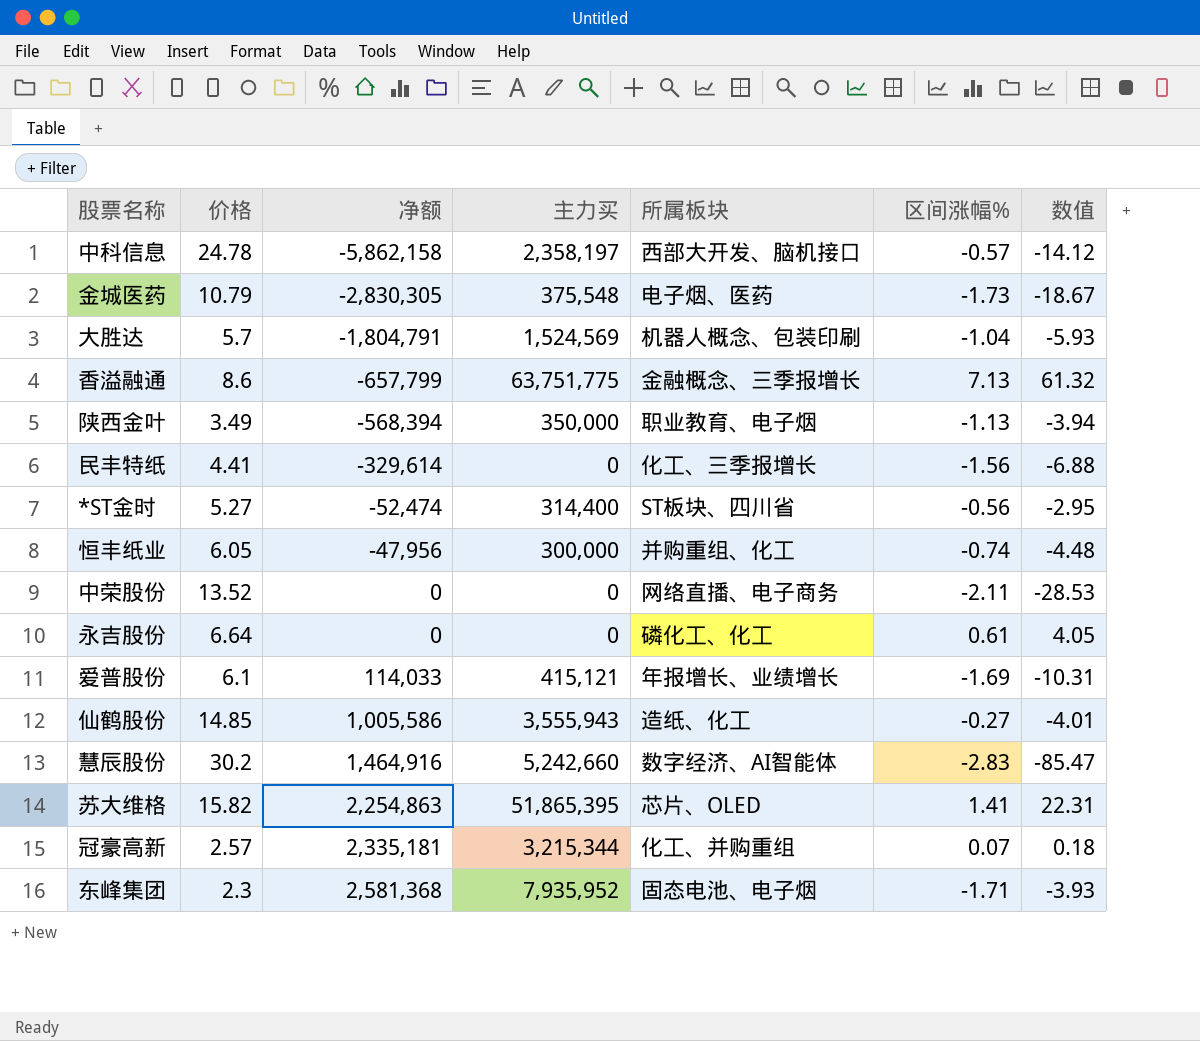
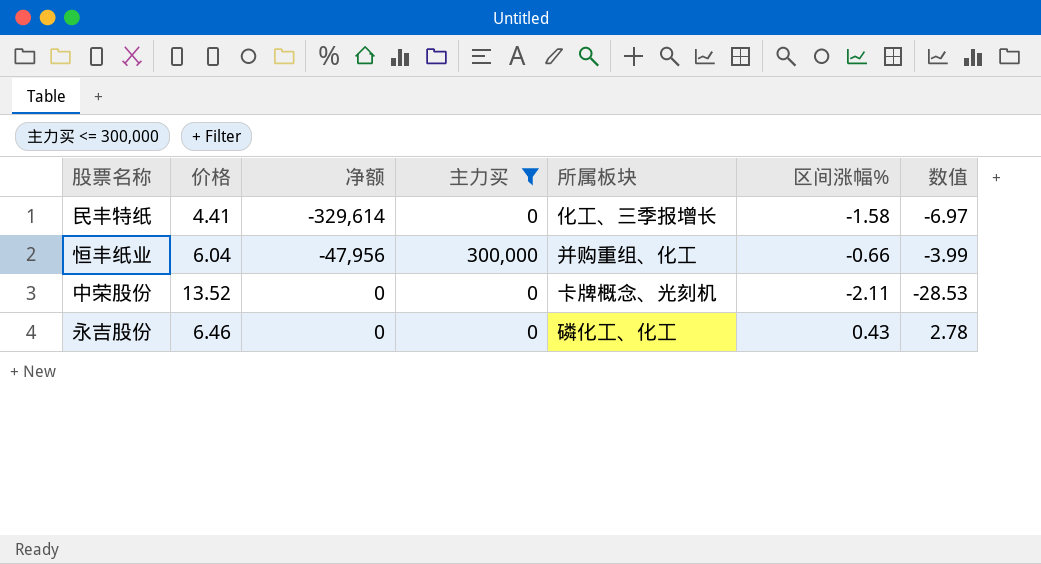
filter: none -> 主力买 <= 300,000
民丰特纸 | 区间涨幅%: -1.56 -> -1.58
民丰特纸 | 数值: -6.88 -> -6.97
恒丰纸业 | 价格: 6.05 -> 6.04
恒丰纸业 | 区间涨幅%: -0.74 -> -0.66
恒丰纸业 | 数值: -4.48 -> -3.99
中荣股份 | 所属板块: 网络直播、电子商务 -> 卡牌概念、光刻机
永吉股份 | 价格: 6.64 -> 6.46
永吉股份 | 区间涨幅%: 0.61 -> 0.43
永吉股份 | 数值: 4.05 -> 2.78

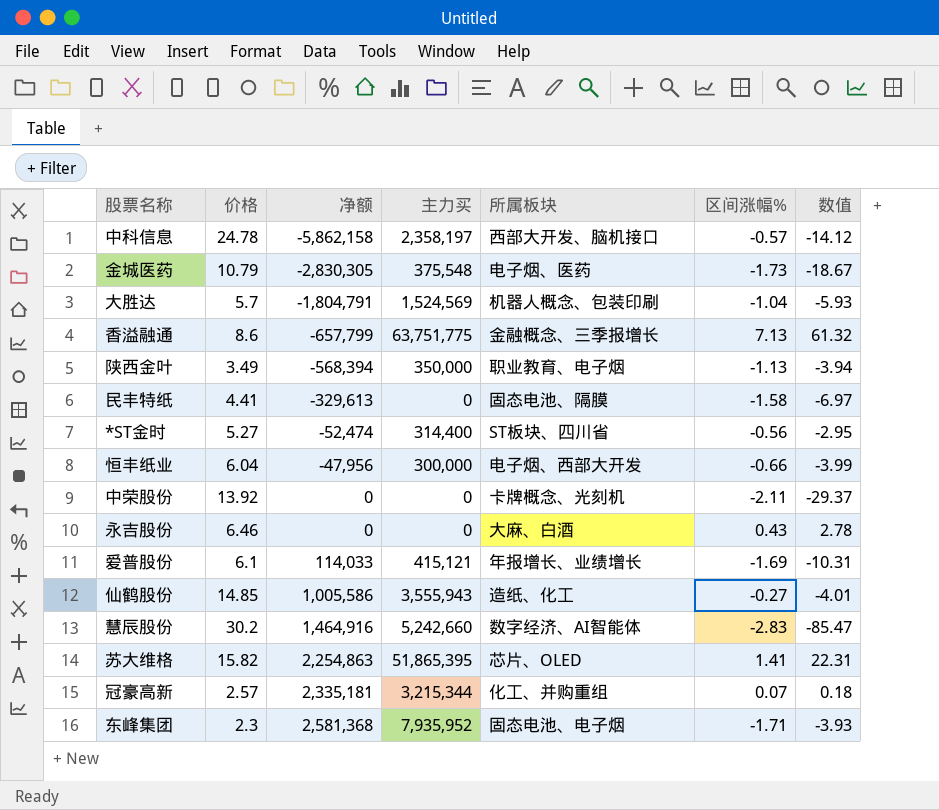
filter: 主力买 <= 300,000 -> none
民丰特纸 | 净额: -329,614 -> -329,613
民丰特纸 | 所属板块: 化工、三季报增长 -> 固态电池、隔膜
恒丰纸业 | 所属板块: 并购重组、化工 -> 电子烟、西部大开发
中荣股份 | 价格: 13.52 -> 13.92
中荣股份 | 数值: -28.53 -> -29.37
永吉股份 | 所属板块: 磷化工、化工 -> 大麻、白酒

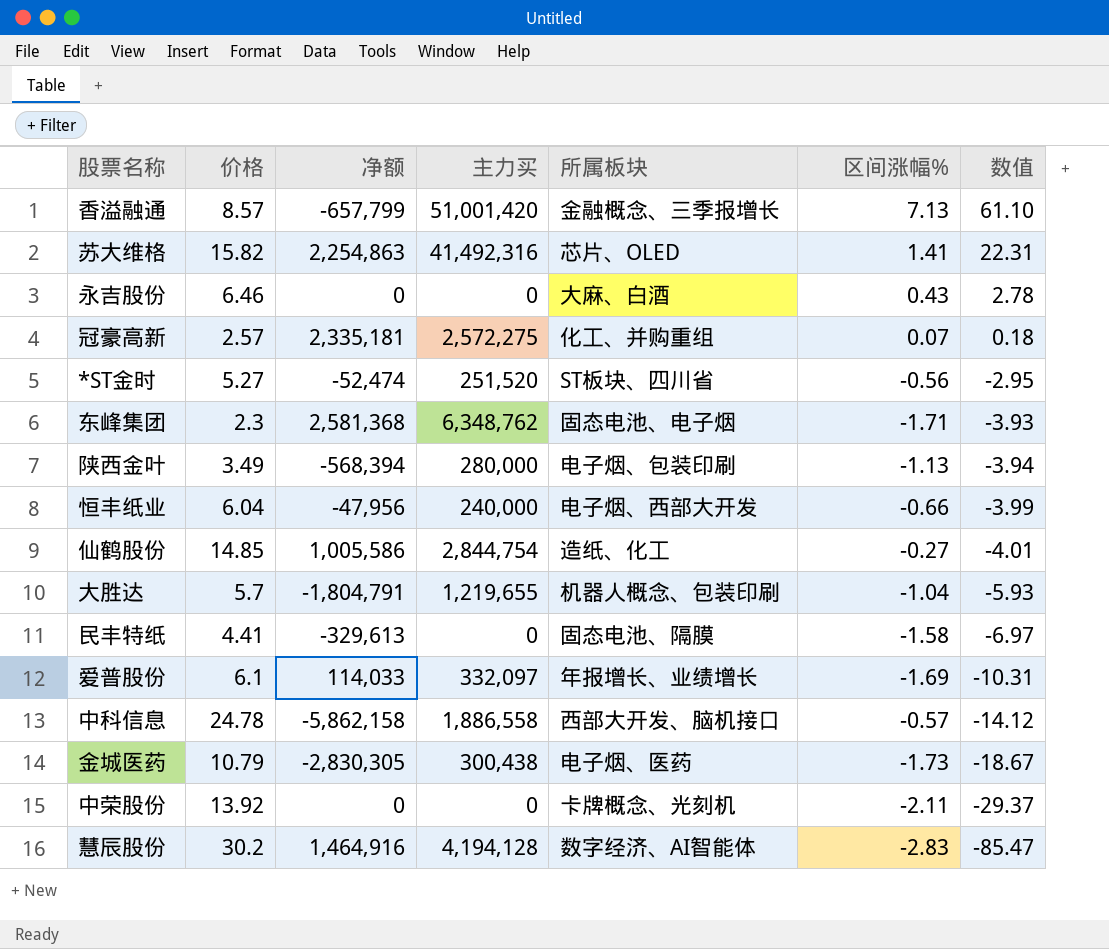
row order: 净额 ascending -> 数值 descending
香溢融通 | 价格: 8.6 -> 8.57
香溢融通 | 主力买: 63,751,775 -> 51,001,420
香溢融通 | 数值: 61.32 -> 61.10
苏大维格 | 主力买: 51,865,395 -> 41,492,316
冠豪高新 | 主力买: 3,215,344 -> 2,572,275
*ST金时 | 主力买: 314,400 -> 251,520
东峰集团 | 主力买: 7,935,952 -> 6,348,762
陕西金叶 | 主力买: 350,000 -> 280,000
陕西金叶 | 所属板块: 职业教育、电子烟 -> 电子烟、包装印刷
恒丰纸业 | 主力买: 300,000 -> 240,000
仙鹤股份 | 主力买: 3,555,943 -> 2,844,754
大胜达 | 主力买: 1,524,569 -> 1,219,655
爱普股份 | 主力买: 415,121 -> 332,097
中科信息 | 主力买: 2,358,197 -> 1,886,558
金城医药 | 主力买: 375,548 -> 300,438
慧辰股份 | 主力买: 5,242,660 -> 4,194,128

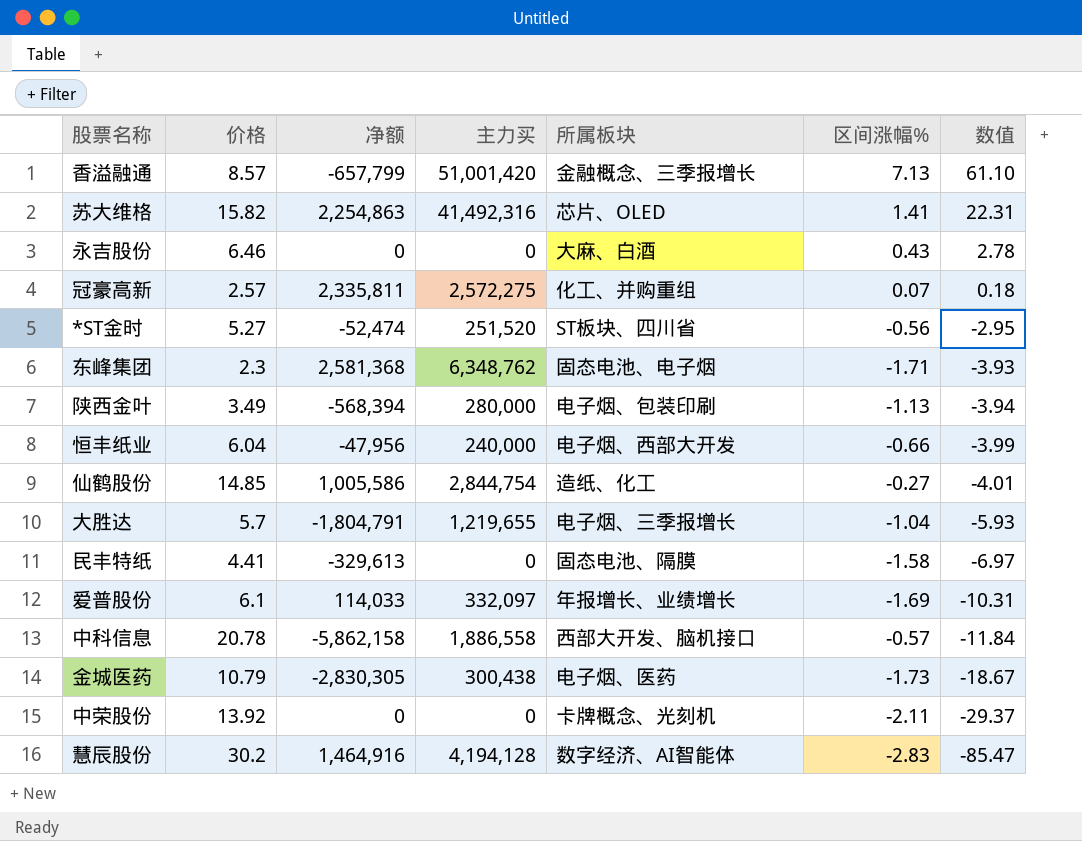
冠豪高新 | 净额: 2,335,181 -> 2,335,811
大胜达 | 所属板块: 机器人概念、包装印刷 -> 电子烟、三季报增长
中科信息 | 价格: 24.78 -> 20.78
中科信息 | 数值: -14.12 -> -11.84

